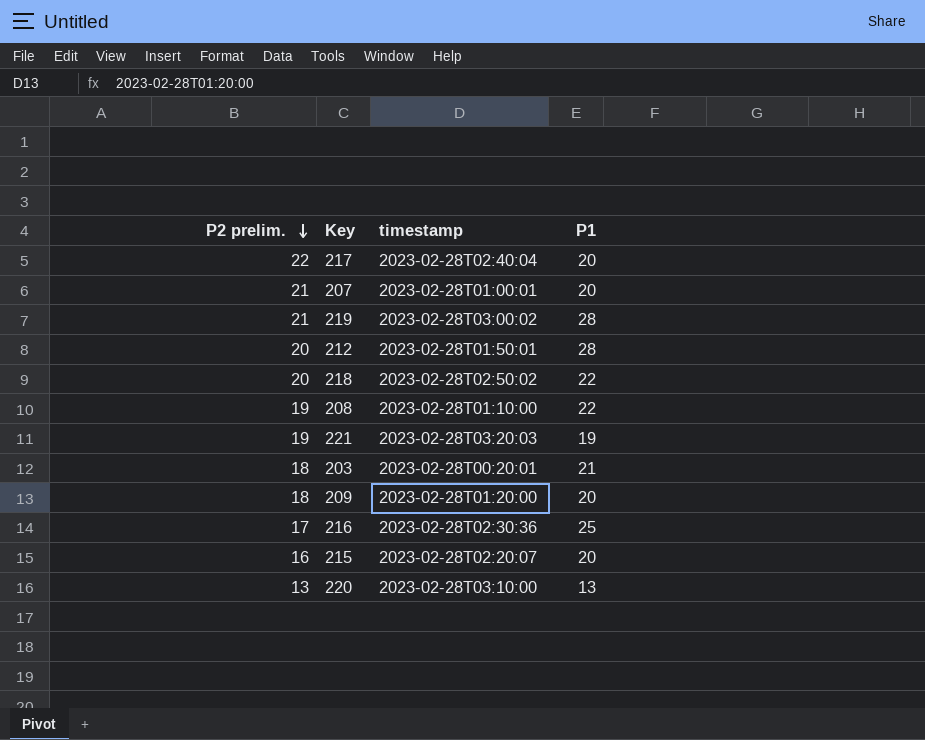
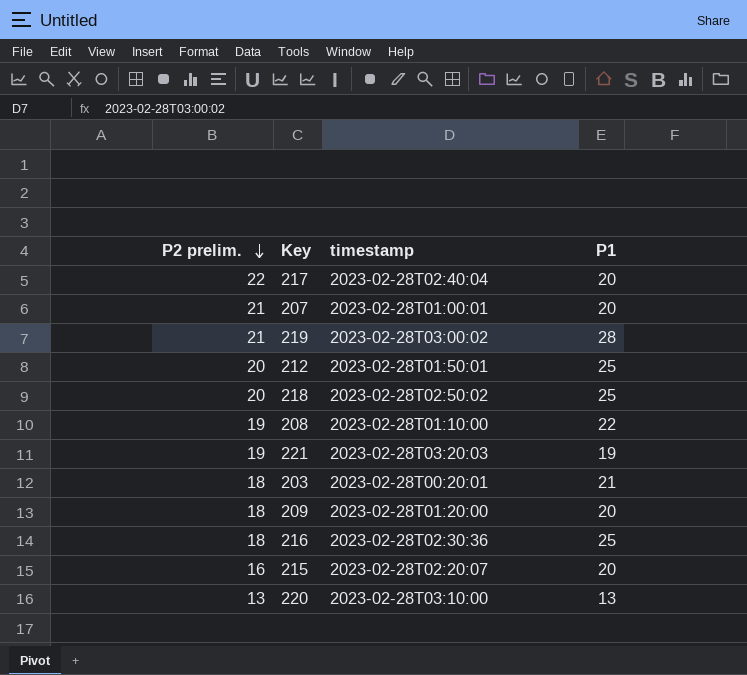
212 | P1: 28 -> 25
218 | P1: 22 -> 25
216 | P2 prelim.: 17 -> 18

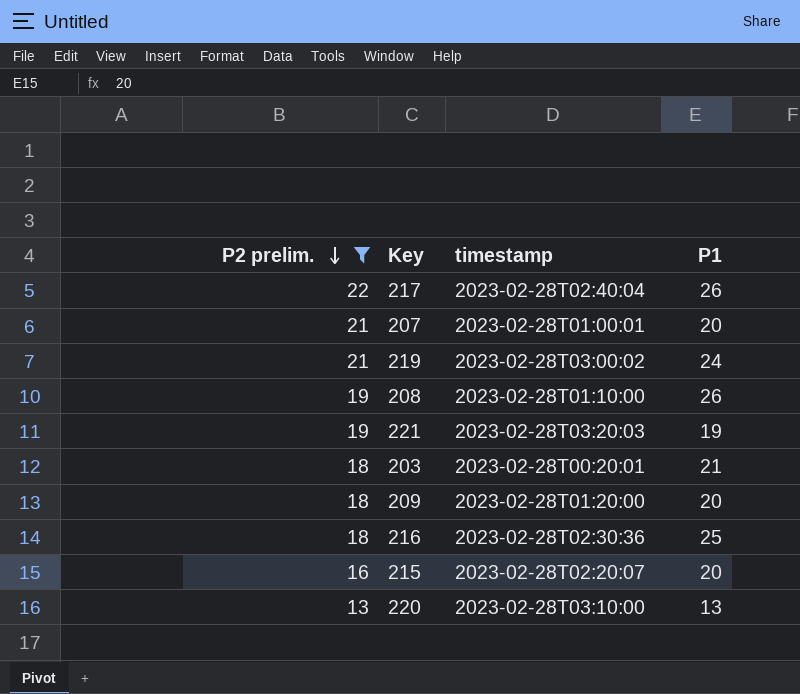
filter: none -> P2 prelim. != 20
217 | P1: 20 -> 26
219 | P1: 28 -> 24
208 | P1: 22 -> 26

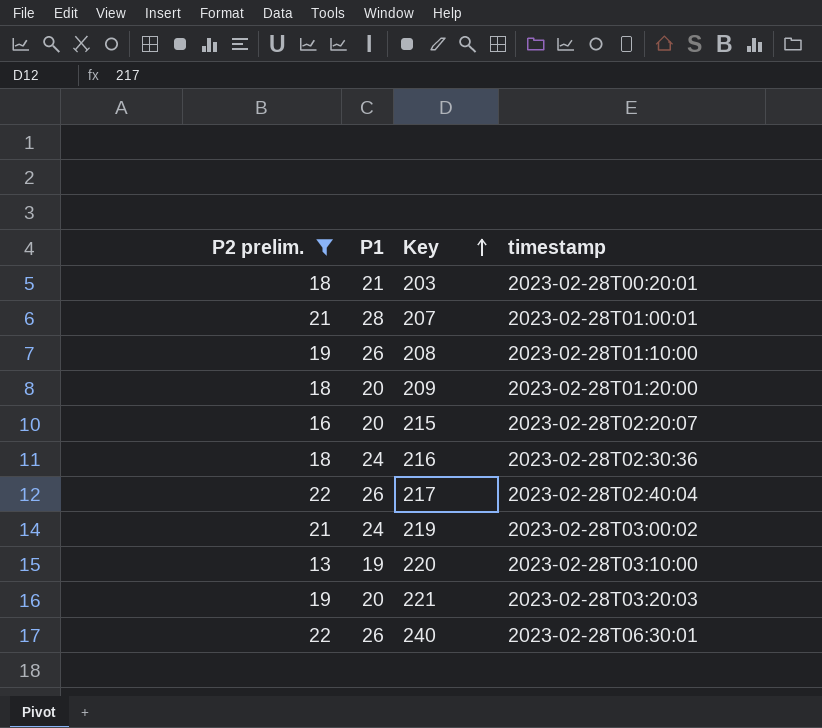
row order: P2 prelim. descending -> Key ascending
column P1 | position: 4 -> 2
207 | P1: 20 -> 28
216 | P1: 25 -> 24
220 | P1: 13 -> 19
221 | P1: 19 -> 20
row 240: none -> 22 | 26 | 2023-02-28T06:30:01

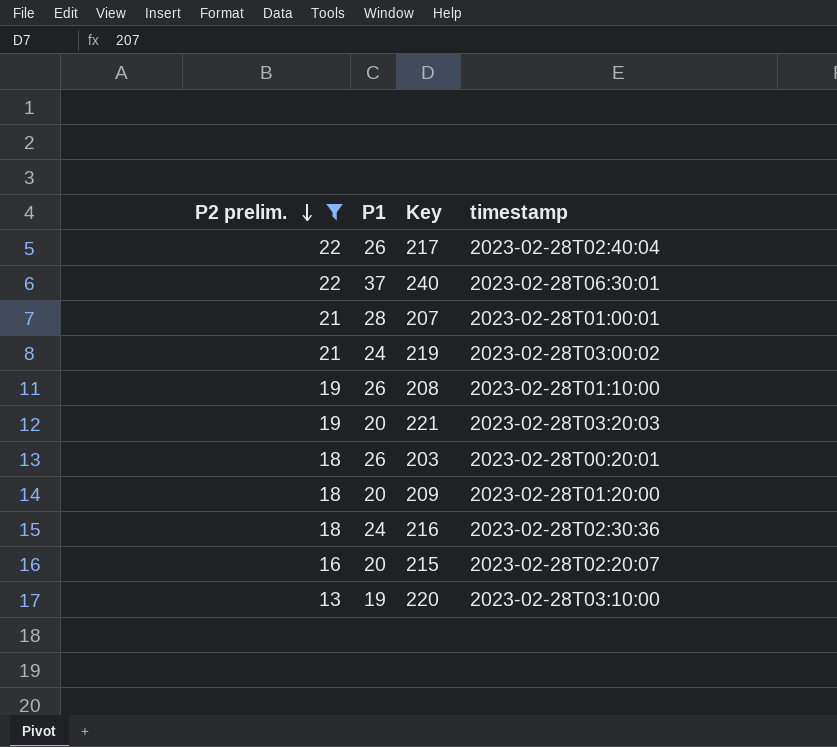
row order: Key ascending -> P2 prelim. descending
240 | P1: 26 -> 37
203 | P1: 21 -> 26

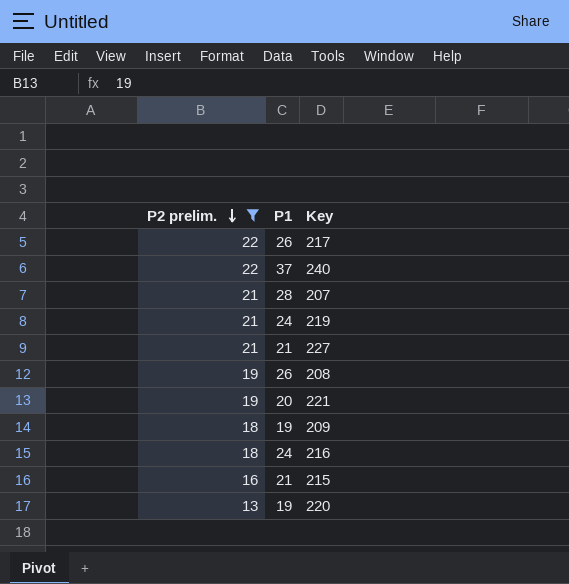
column timestamp | position: 4 -> none
row 203: 18 | 26 | 2023-02-28T00:20:01 -> none
row 227: none -> 21 | 21
209 | P1: 20 -> 19
215 | P1: 20 -> 21

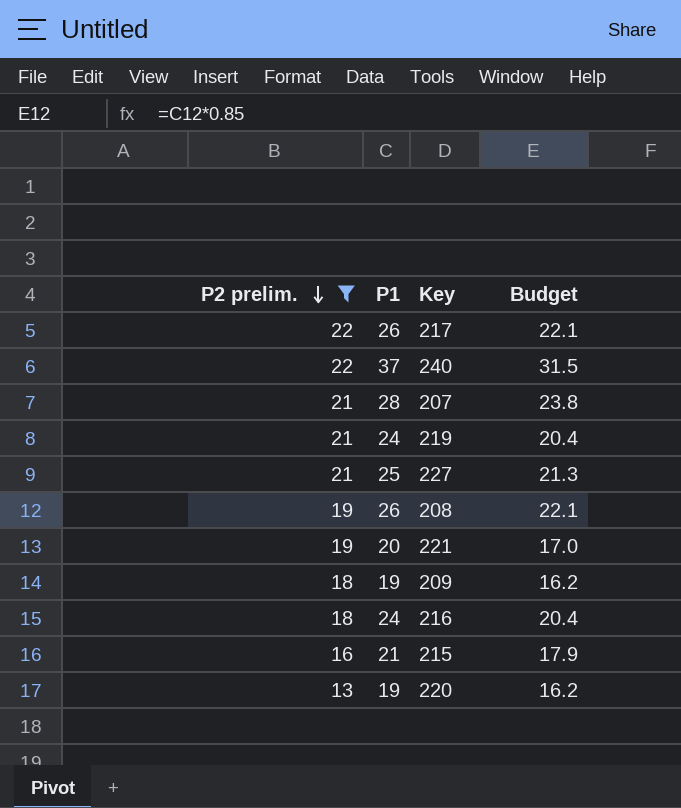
column Budget | formula: none -> [P1] * 0.85
227 | P1: 21 -> 25

